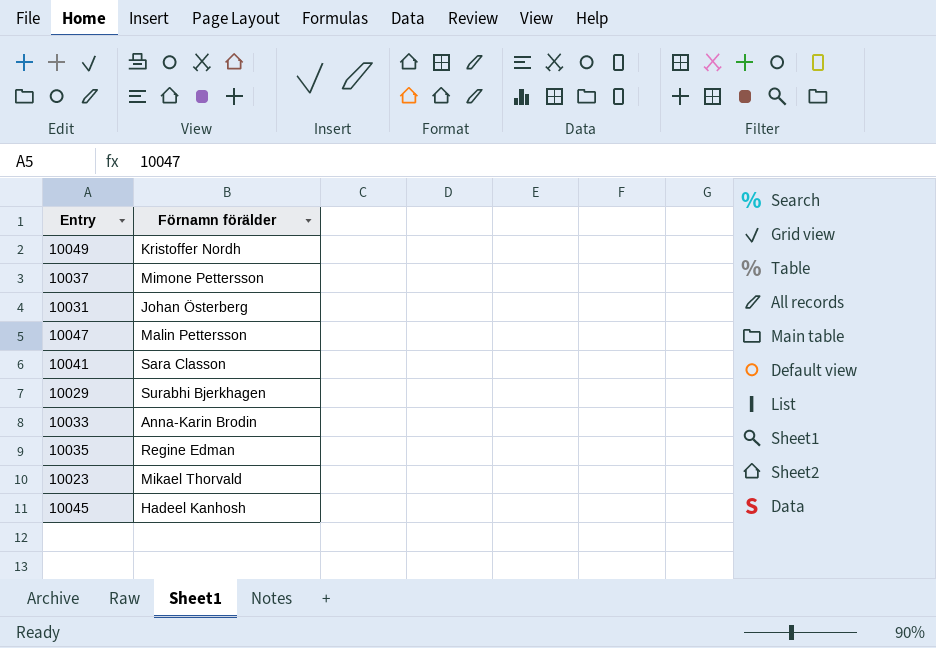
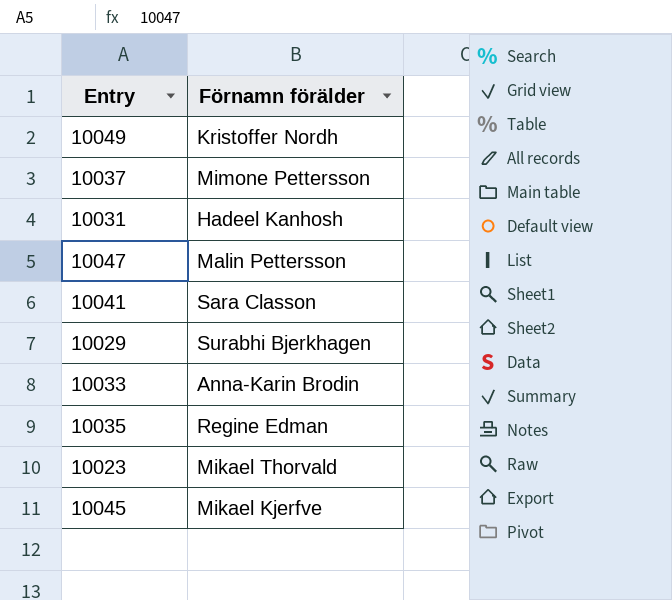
10031 | Förnamn förälder: Johan Österberg -> Hadeel Kanhosh
10045 | Förnamn förälder: Hadeel Kanhosh -> Mikael Kjerfve

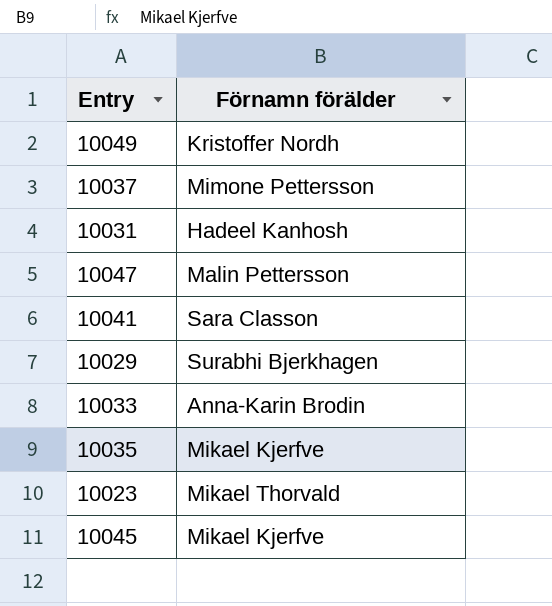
10035 | Förnamn förälder: Regine Edman -> Mikael Kjerfve

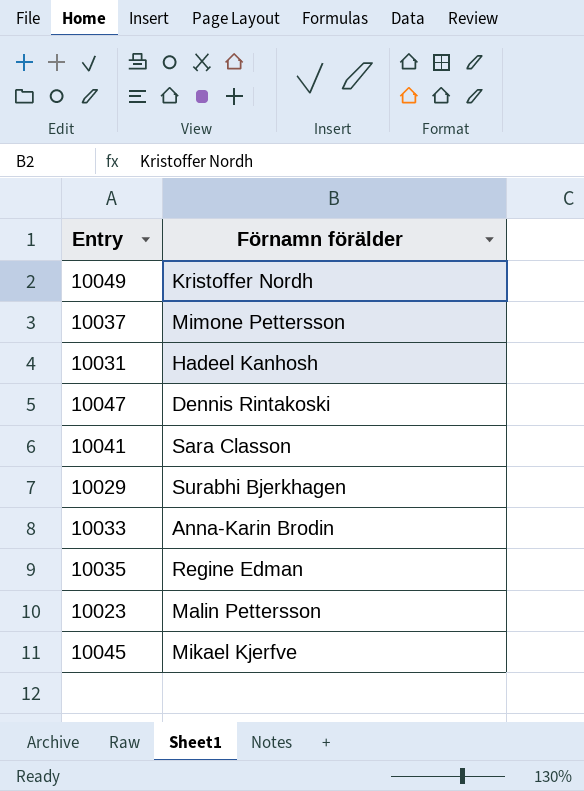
10047 | Förnamn förälder: Malin Pettersson -> Dennis Rintakoski
10035 | Förnamn förälder: Mikael Kjerfve -> Regine Edman
10023 | Förnamn förälder: Mikael Thorvald -> Malin Pettersson

